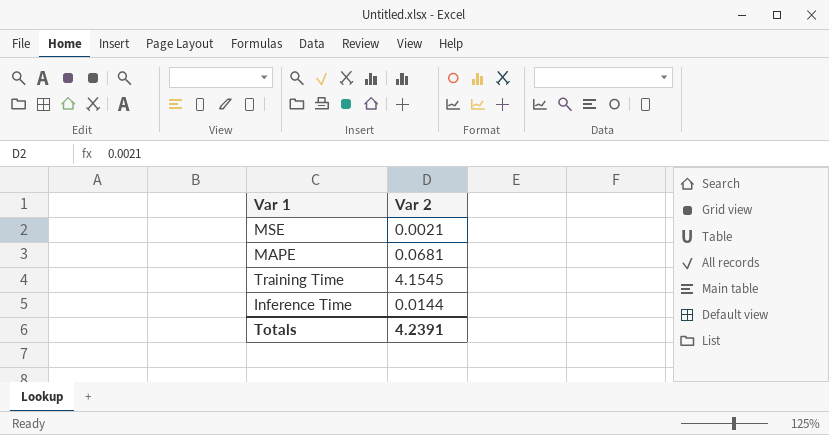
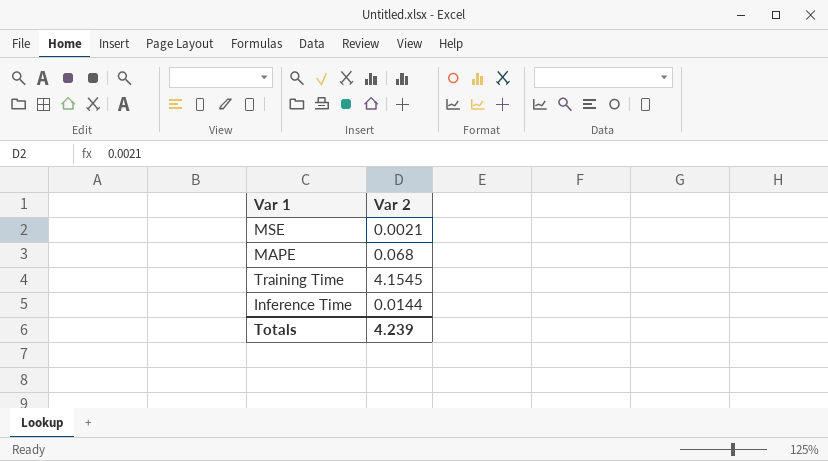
MAPE | Var 2: 0.0681 -> 0.068
Totals | Var 2: 4.2391 -> 4.239

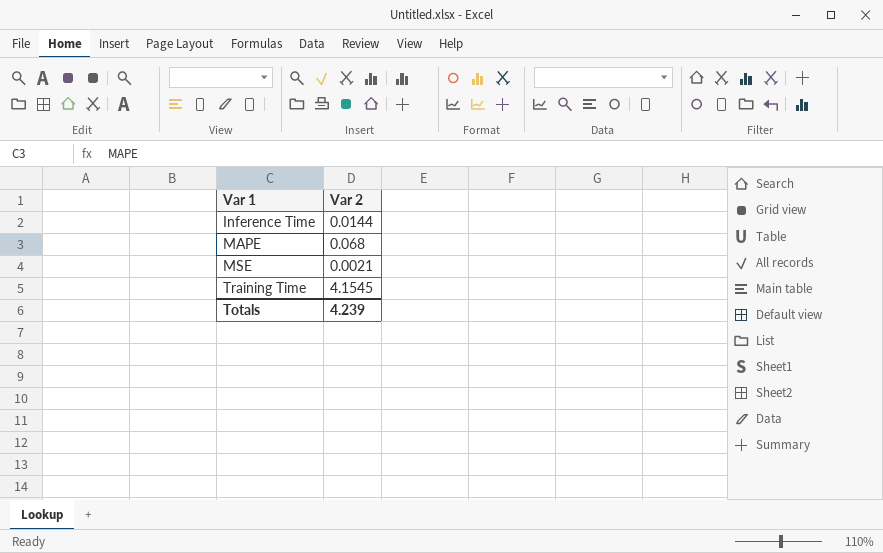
row order: none -> Var 1 ascending

